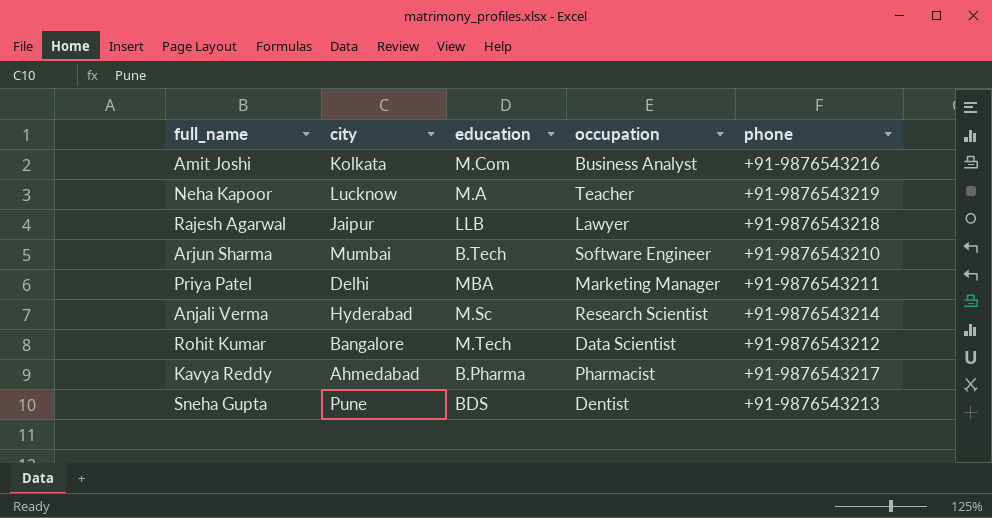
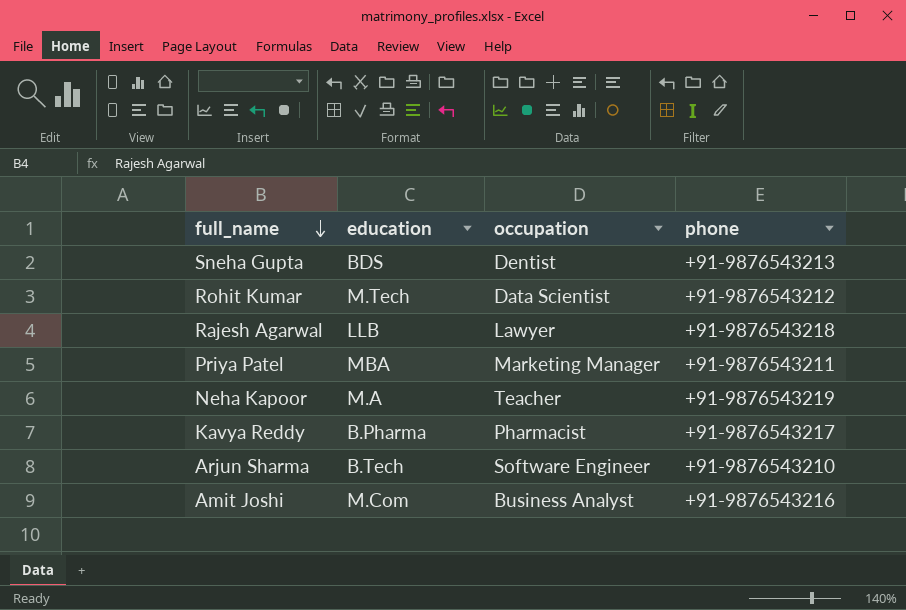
row order: none -> full_name descending
column city | position: 2 -> none
row Anjali Verma: Hyderabad | M.Sc | Research Scientist | +91-9876543214 -> none

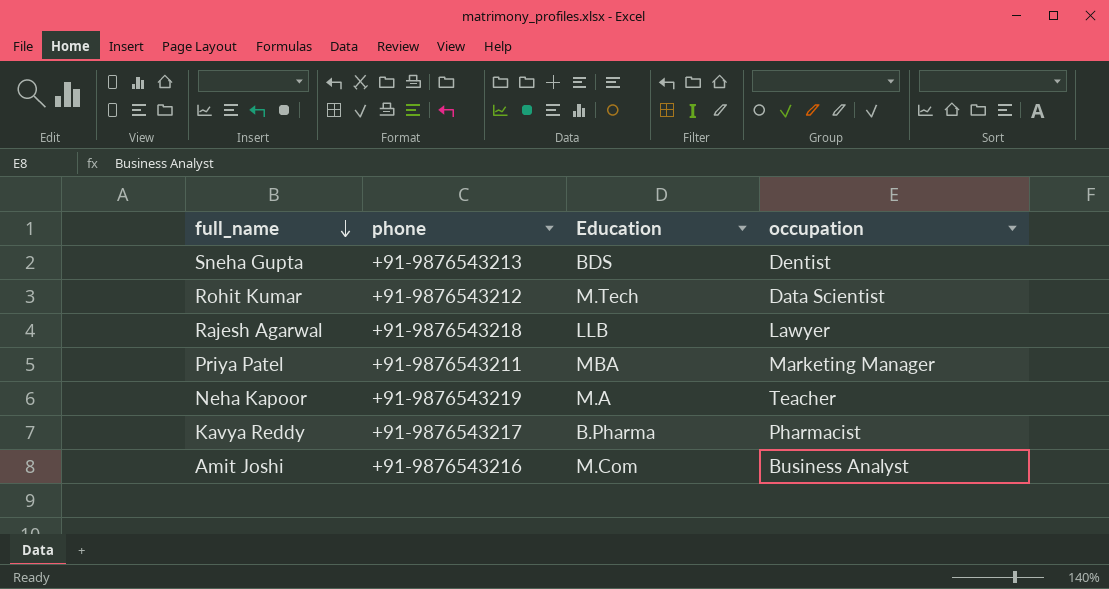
column phone | position: 4 -> 2
column name: education -> Education
row Arjun Sharma: B.Tech | Software Engineer | +91-9876543210 -> none

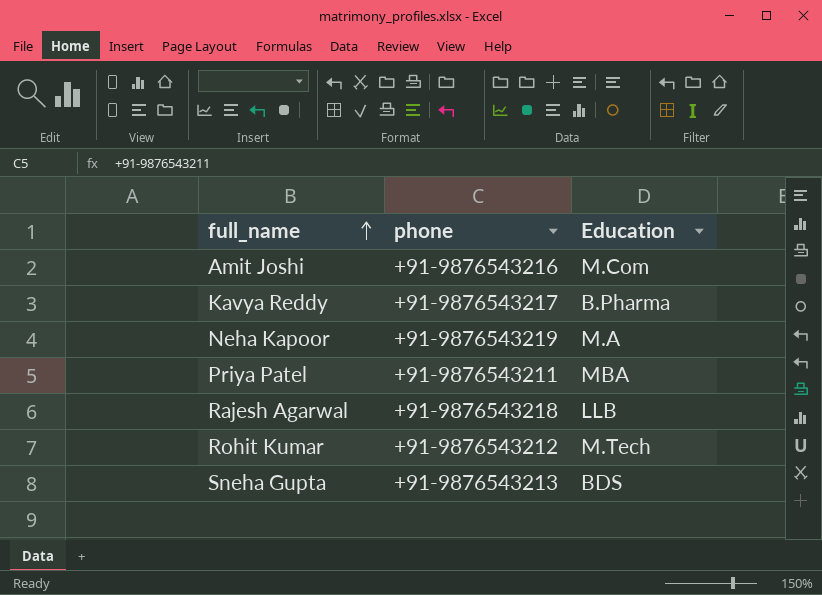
row order: full_name descending -> full_name ascending
column occupation | position: 4 -> none

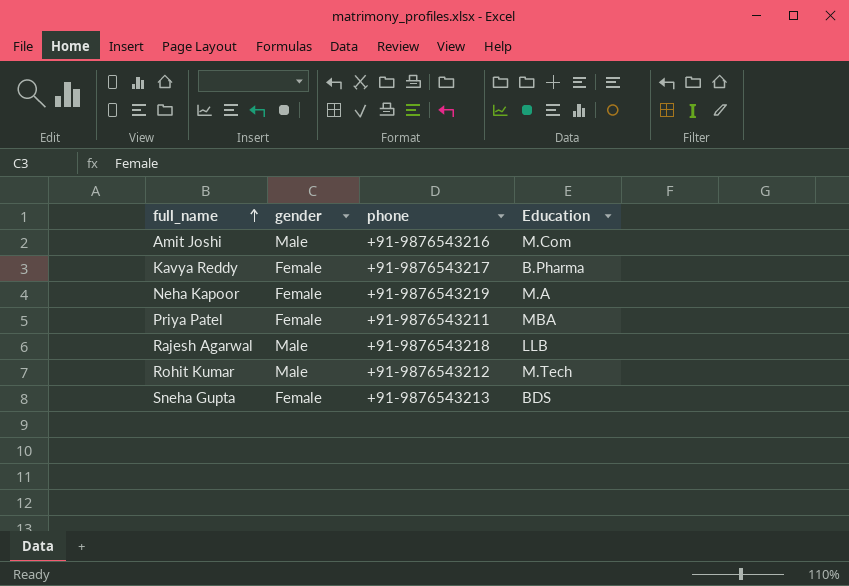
column gender | position: none -> 2

